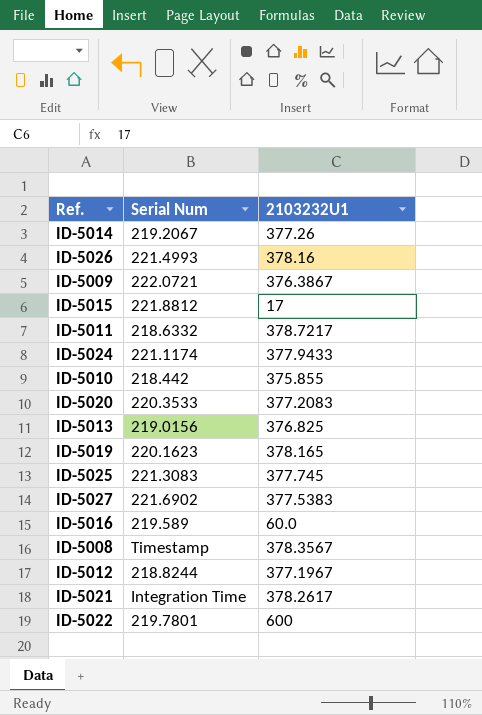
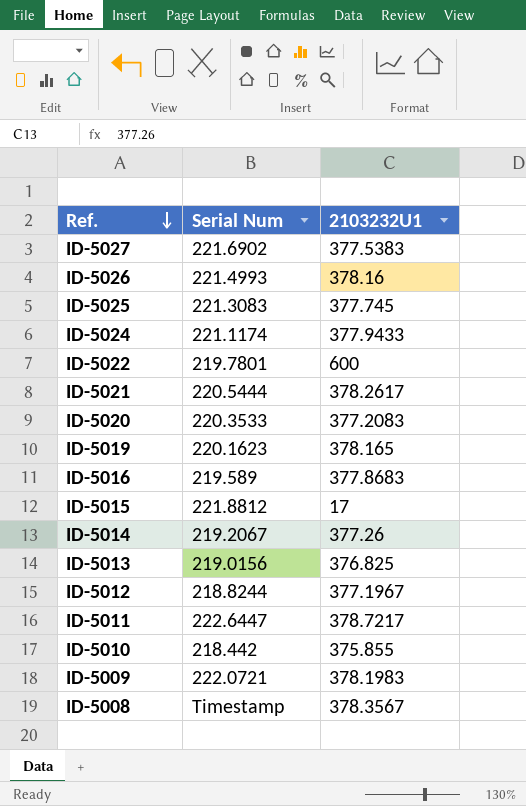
row order: none -> Ref. descending
ID-5021 | Serial Num: Integration Time -> 220.5444
ID-5016 | 2103232U1: 60.0 -> 377.8683
ID-5011 | Serial Num: 218.6332 -> 222.6447
ID-5009 | 2103232U1: 376.3867 -> 378.1983

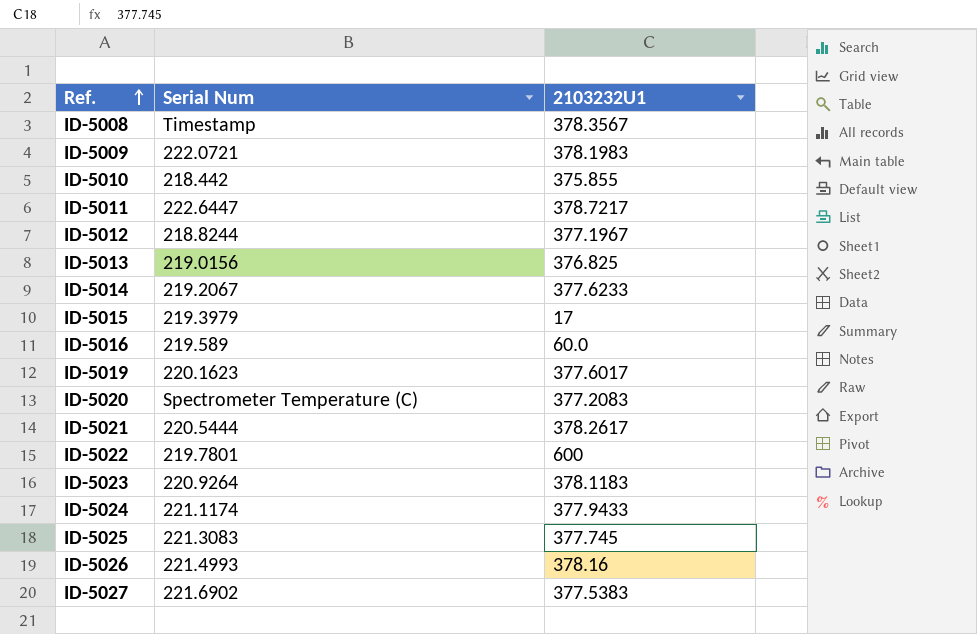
row order: Ref. descending -> Ref. ascending
ID-5014 | 2103232U1: 377.26 -> 377.6233
ID-5015 | Serial Num: 221.8812 -> 219.3979
ID-5016 | 2103232U1: 377.8683 -> 60.0
ID-5019 | 2103232U1: 378.165 -> 377.6017
ID-5020 | Serial Num: 220.3533 -> Spectrometer Temperature (C)
row ID-5023: none -> 220.9264 | 378.1183

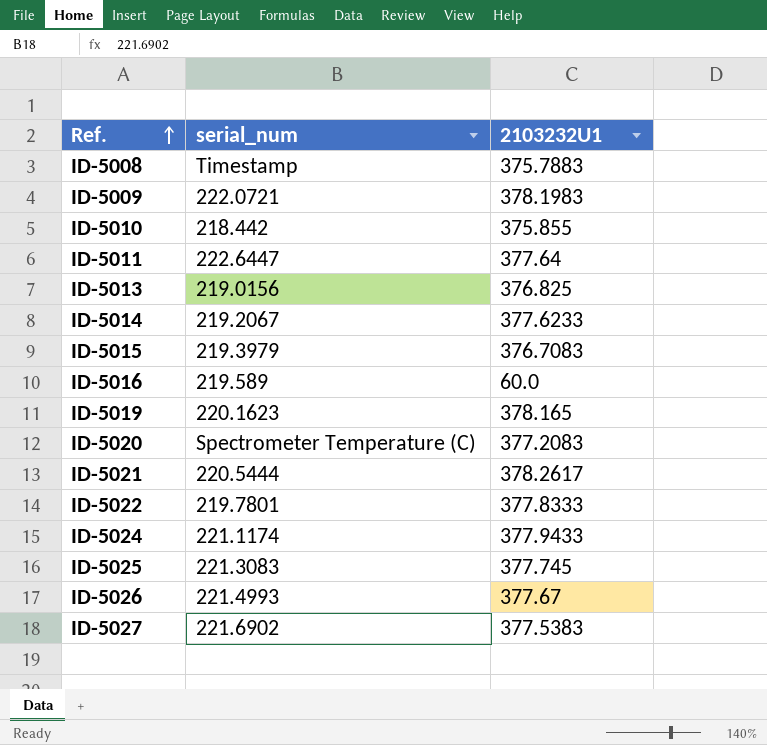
column name: Serial Num -> serial_num
row ID-5012: 218.8244 | 377.1967 -> none
row ID-5023: 220.9264 | 378.1183 -> none
ID-5008 | 2103232U1: 378.3567 -> 375.7883
ID-5011 | 2103232U1: 378.7217 -> 377.64
ID-5015 | 2103232U1: 17 -> 376.7083
ID-5019 | 2103232U1: 377.6017 -> 378.165
ID-5022 | 2103232U1: 600 -> 377.8333
ID-5026 | 2103232U1: 378.16 -> 377.67

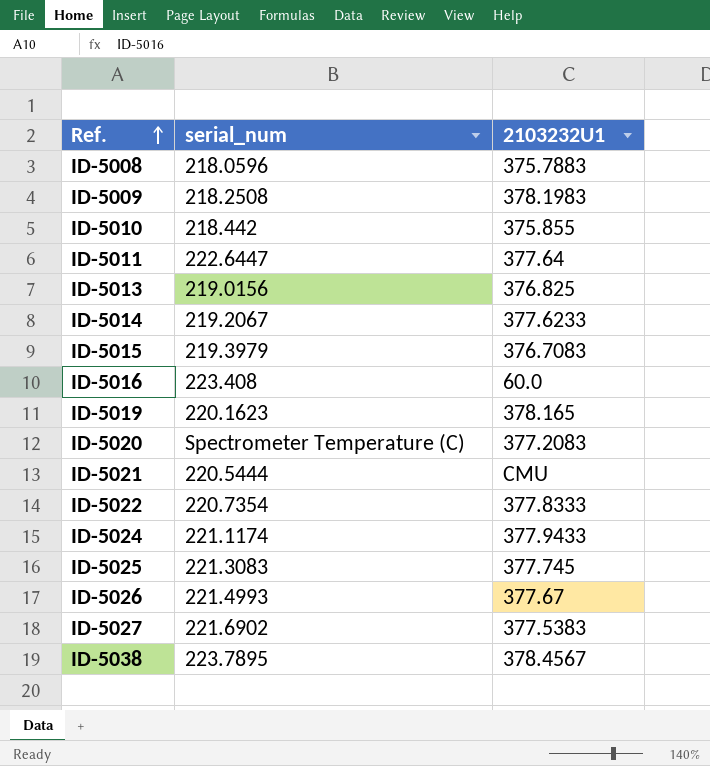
ID-5008 | serial_num: Timestamp -> 218.0596
ID-5009 | serial_num: 222.0721 -> 218.2508
ID-5016 | serial_num: 219.589 -> 223.408
ID-5021 | 2103232U1: 378.2617 -> CMU
ID-5022 | serial_num: 219.7801 -> 220.7354
row ID-5038: none -> 223.7895 | 378.4567

